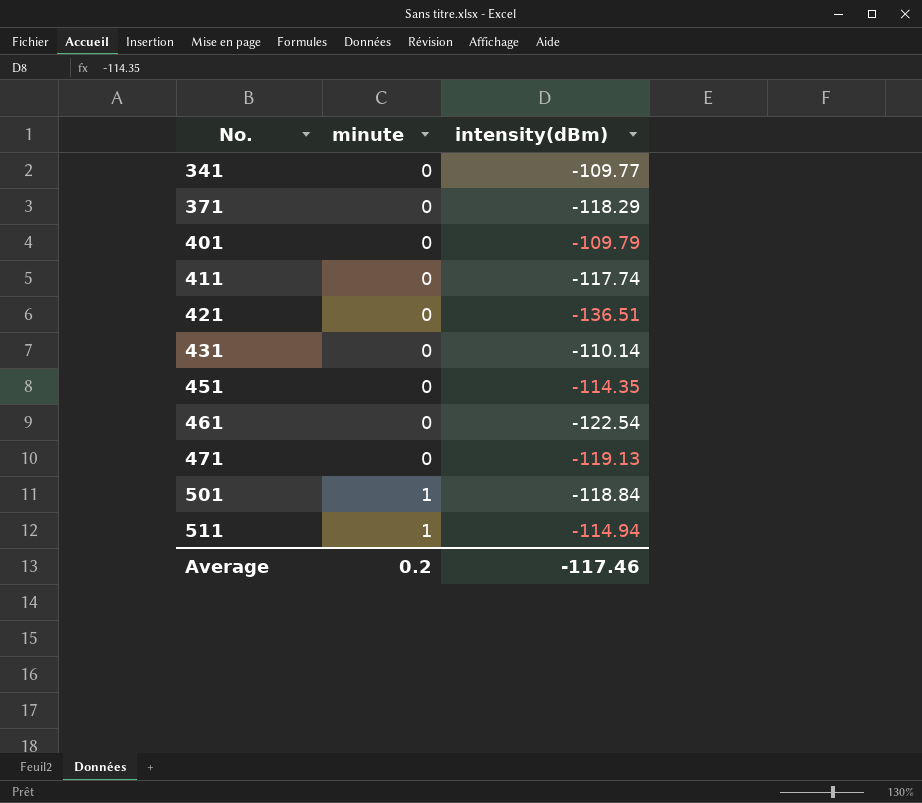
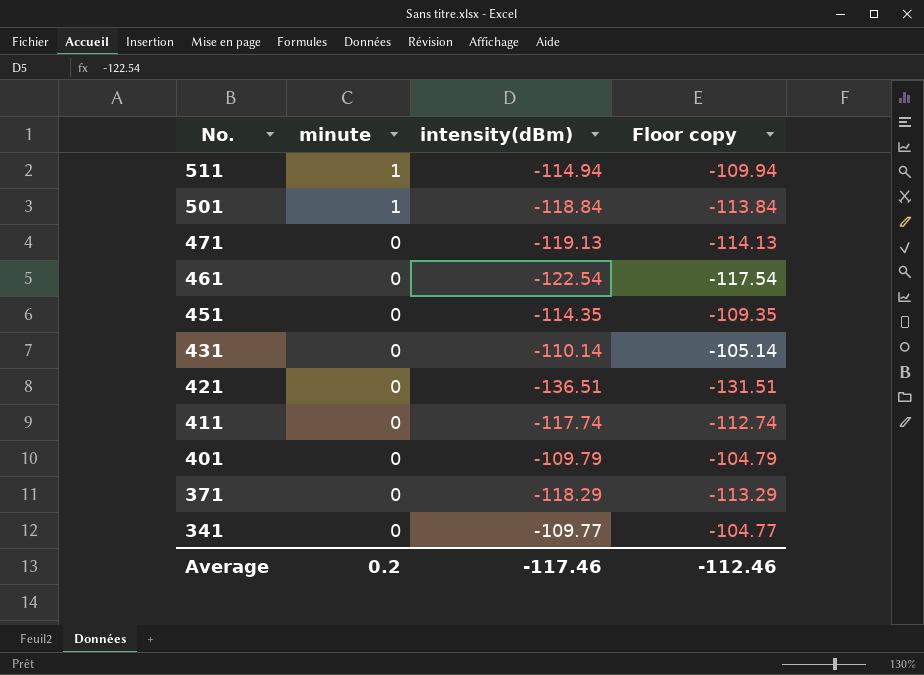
row order: No. ascending -> No. descending
column Floor copy | formula: none -> [intensity(dBm)] + 5

